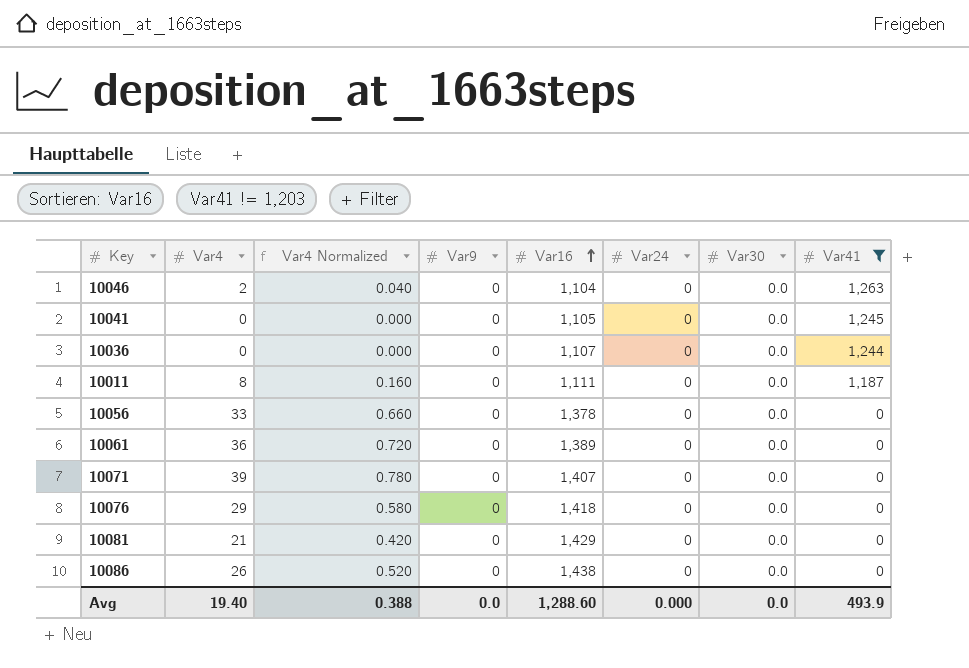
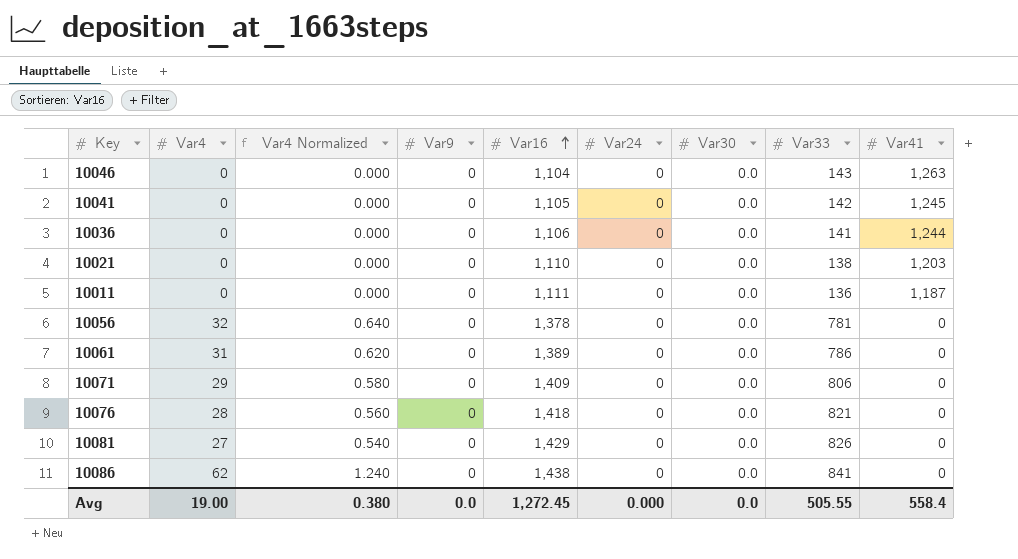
filter: Var41 != 1,203 -> none
column Var33 | position: none -> 8
10046 | Var4: 2 -> 0
10046 | Var4 Normalized: 0.040 -> 0.000
10036 | Var16: 1,107 -> 1,106
10011 | Var4: 8 -> 0
10011 | Var4 Normalized: 0.160 -> 0.000
10056 | Var4: 33 -> 32
10056 | Var4 Normalized: 0.660 -> 0.640
10061 | Var4: 36 -> 31
10061 | Var4 Normalized: 0.720 -> 0.620
10071 | Var4: 39 -> 29
10071 | Var4 Normalized: 0.780 -> 0.580
10071 | Var16: 1,407 -> 1,409
10076 | Var4: 29 -> 28
10076 | Var4 Normalized: 0.580 -> 0.560
10081 | Var4: 21 -> 27
10081 | Var4 Normalized: 0.420 -> 0.540
10086 | Var4: 26 -> 62
10086 | Var4 Normalized: 0.520 -> 1.240
Avg | Var4: 19.40 -> 19.00
Avg | Var4 Normalized: 0.388 -> 0.380
Avg | Var16: 1,288.60 -> 1,272.45
Avg | Var41: 493.9 -> 558.4

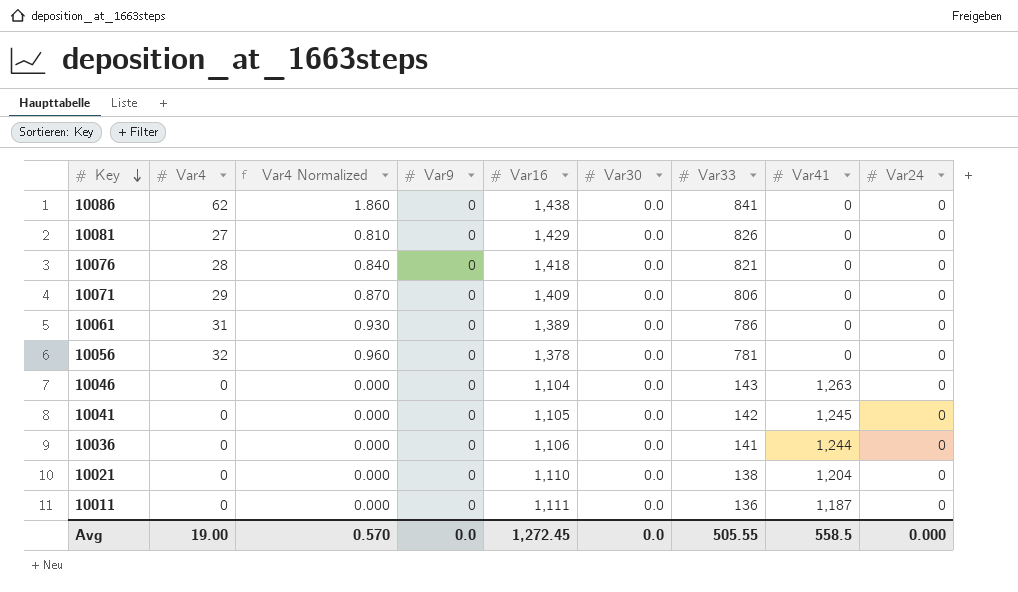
row order: Var16 ascending -> Key descending
column Var4 Normalized | formula: [Var4] * 0.02 -> [Var4] * 0.03
column Var24 | position: 6 -> 9
10021 | Var41: 1,203 -> 1,204
Avg | Var4 Normalized: 0.380 -> 0.570
Avg | Var41: 558.4 -> 558.5

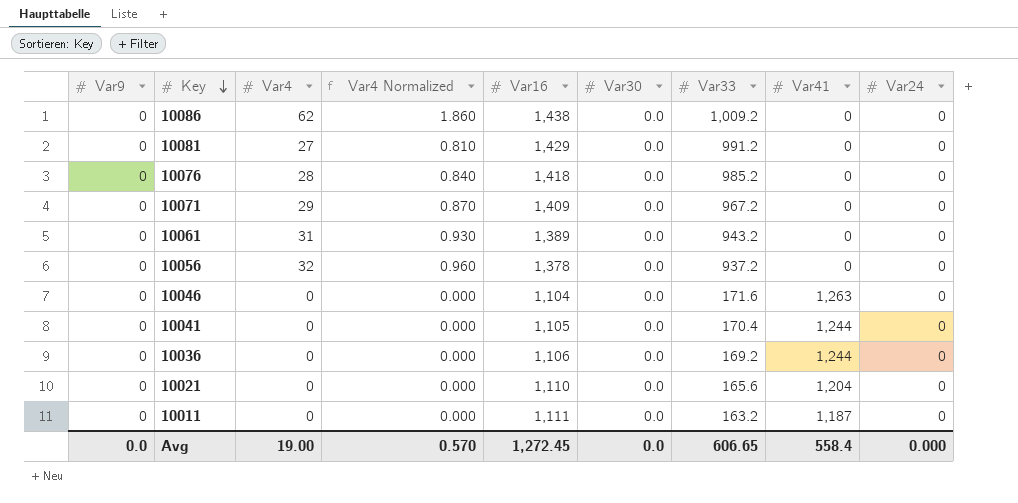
column Var9 | position: 4 -> 1
10086 | Var33: 841 -> 1,009.2
10081 | Var33: 826 -> 991.2
10076 | Var33: 821 -> 985.2
10071 | Var33: 806 -> 967.2
10061 | Var33: 786 -> 943.2
10056 | Var33: 781 -> 937.2
10046 | Var33: 143 -> 171.6
10041 | Var33: 142 -> 170.4
10041 | Var41: 1,245 -> 1,244
10036 | Var33: 141 -> 169.2
10021 | Var33: 138 -> 165.6
10011 | Var33: 136 -> 163.2
Avg | Var33: 505.55 -> 606.65
Avg | Var41: 558.5 -> 558.4

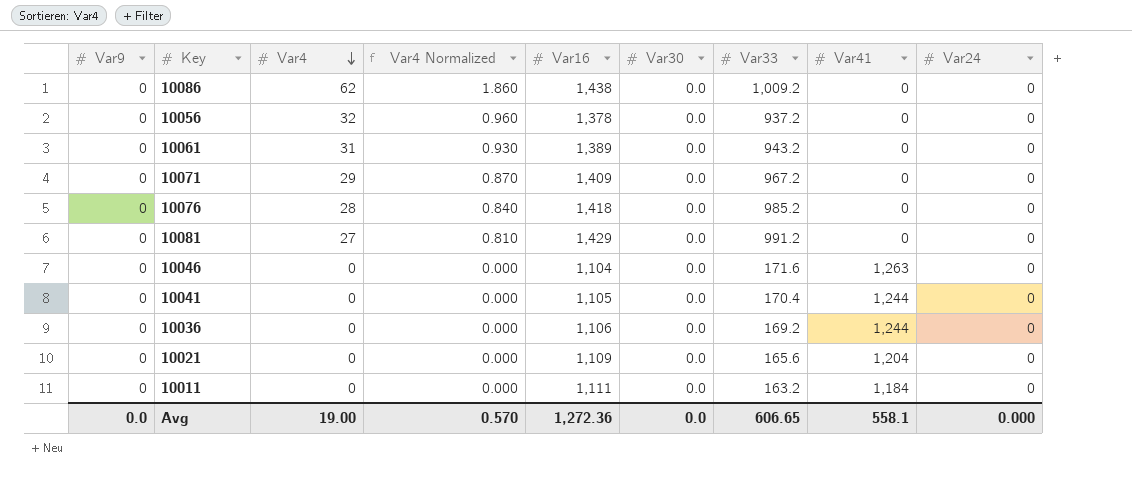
row order: Key descending -> Var4 descending
10021 | Var16: 1,110 -> 1,109
10011 | Var41: 1,187 -> 1,184
Avg | Var16: 1,272.45 -> 1,272.36
Avg | Var41: 558.4 -> 558.1

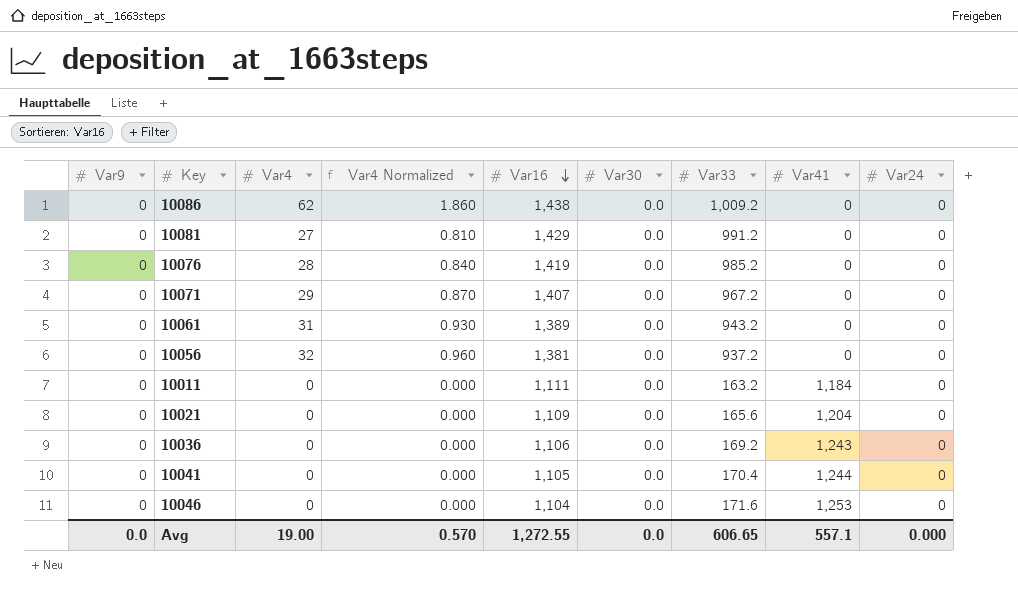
row order: Var4 descending -> Var16 descending
10076 | Var16: 1,418 -> 1,419
10071 | Var16: 1,409 -> 1,407
10056 | Var16: 1,378 -> 1,381
10036 | Var41: 1,244 -> 1,243
10046 | Var41: 1,263 -> 1,253
Avg | Var16: 1,272.36 -> 1,272.55
Avg | Var41: 558.1 -> 557.1

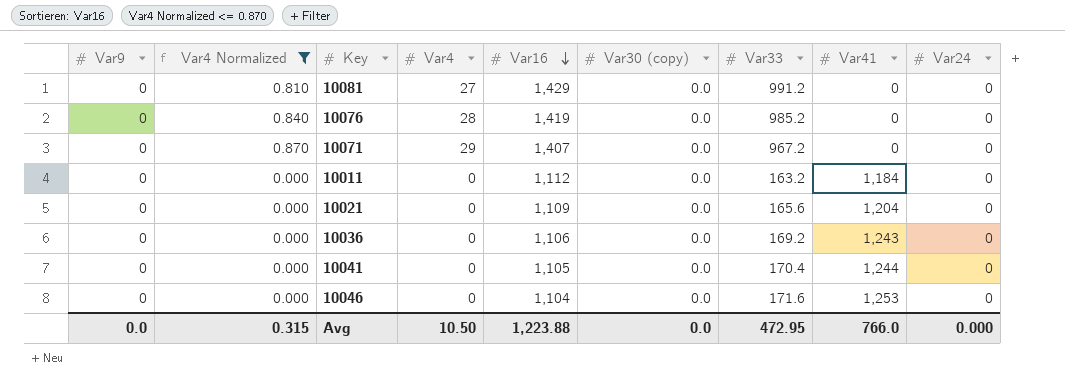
filter: none -> Var4 Normalized <= 0.870
column Var4 Normalized | position: 4 -> 2
column name: Var30 -> Var30 (copy)
10011 | Var16: 1,111 -> 1,112
Avg | Var4 Normalized: 0.570 -> 0.315
Avg | Var4: 19.00 -> 10.50
Avg | Var16: 1,272.55 -> 1,223.88
Avg | Var33: 606.65 -> 472.95
Avg | Var41: 557.1 -> 766.0

